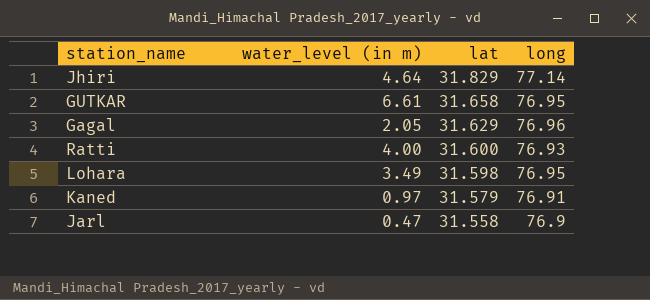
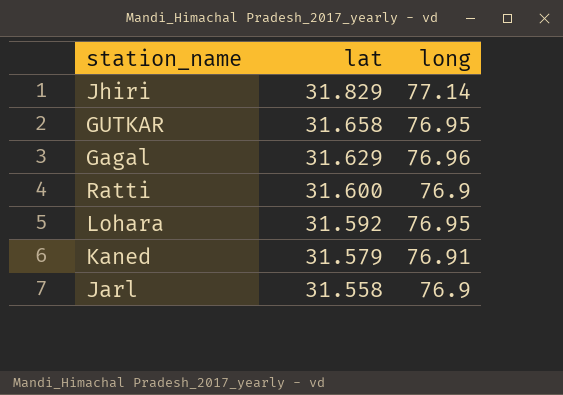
column water_level (in m) | position: 2 -> none
Ratti | long: 76.93 -> 76.9
Lohara | lat: 31.598 -> 31.592

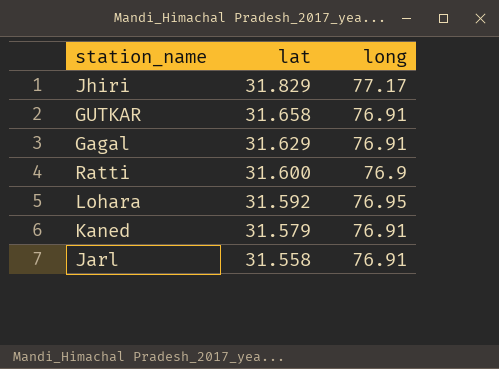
Jhiri | long: 77.14 -> 77.17
GUTKAR | long: 76.95 -> 76.91
Gagal | long: 76.96 -> 76.91
Jarl | long: 76.9 -> 76.91

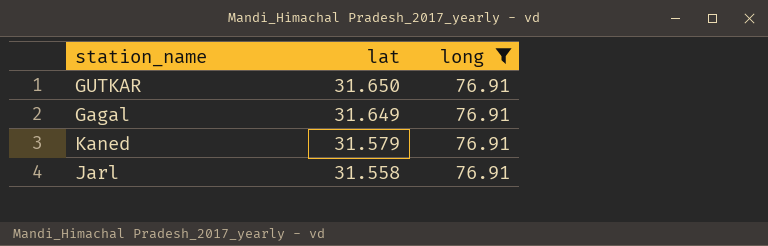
filter: none -> long = 76.91
GUTKAR | lat: 31.658 -> 31.650
Gagal | lat: 31.629 -> 31.649

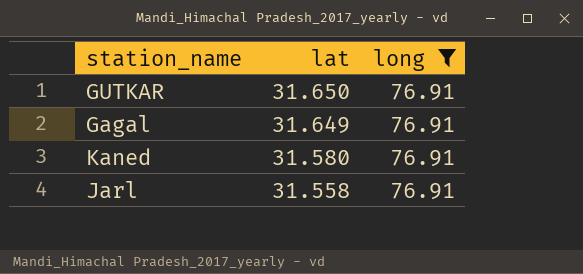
Kaned | lat: 31.579 -> 31.580

